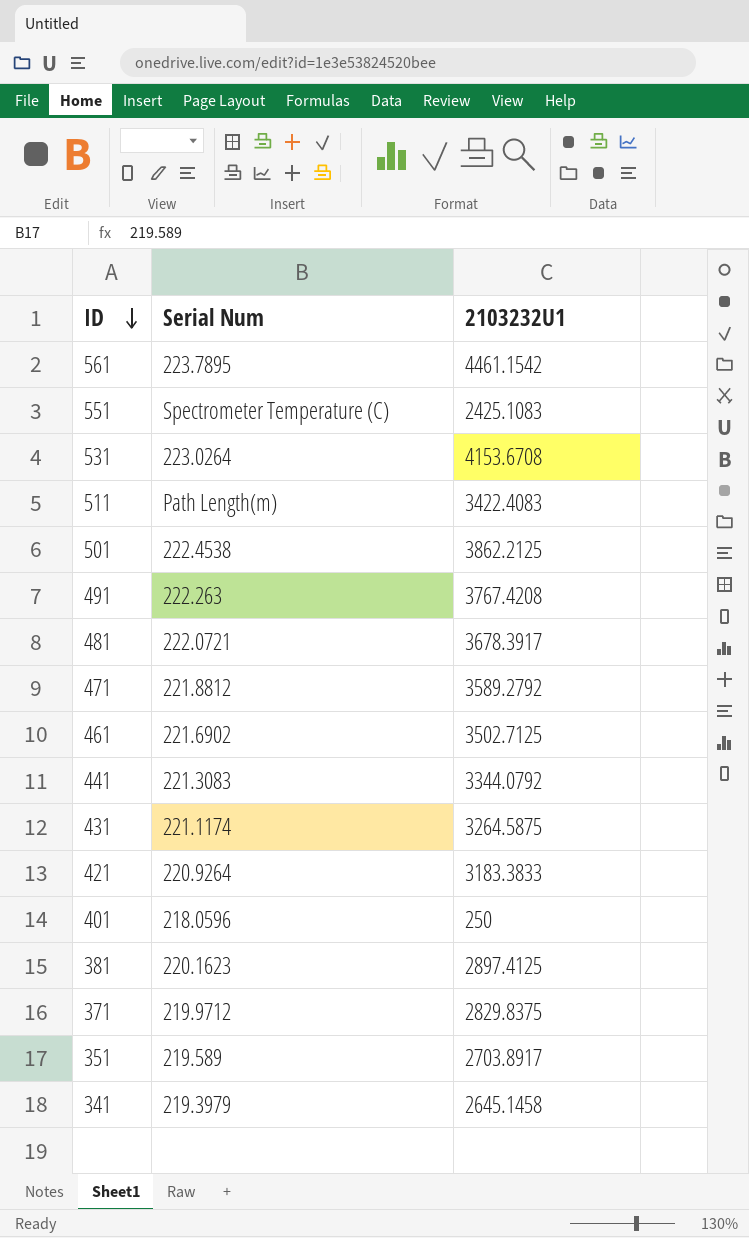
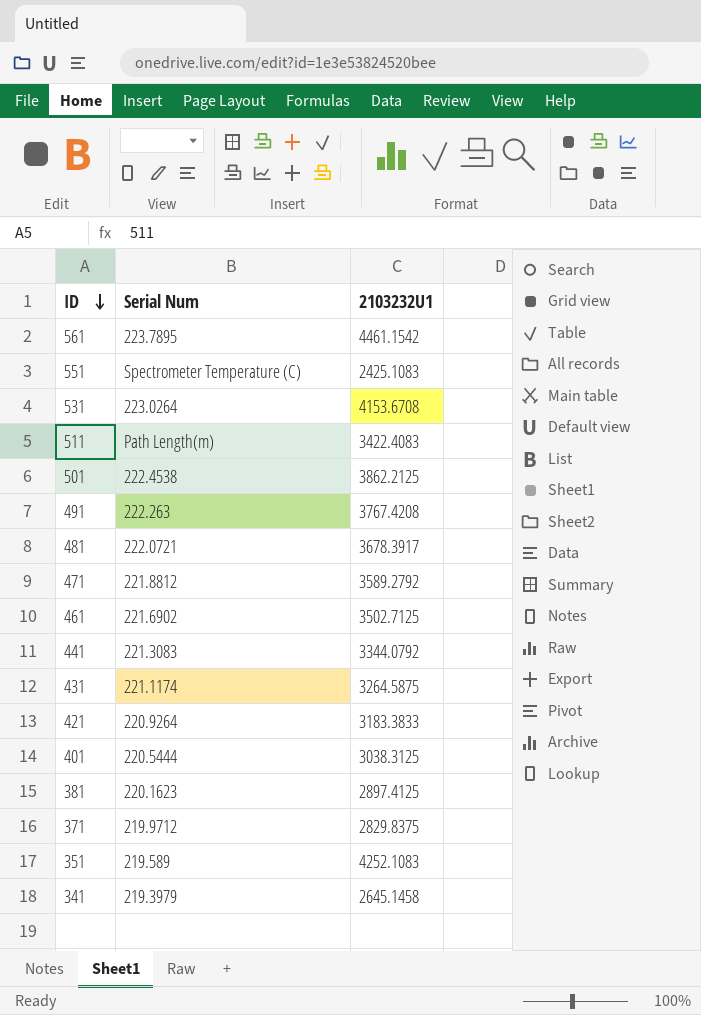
401 | Serial Num: 218.0596 -> 220.5444
401 | 2103232U1: 250 -> 3038.3125
351 | 2103232U1: 2703.8917 -> 4252.1083

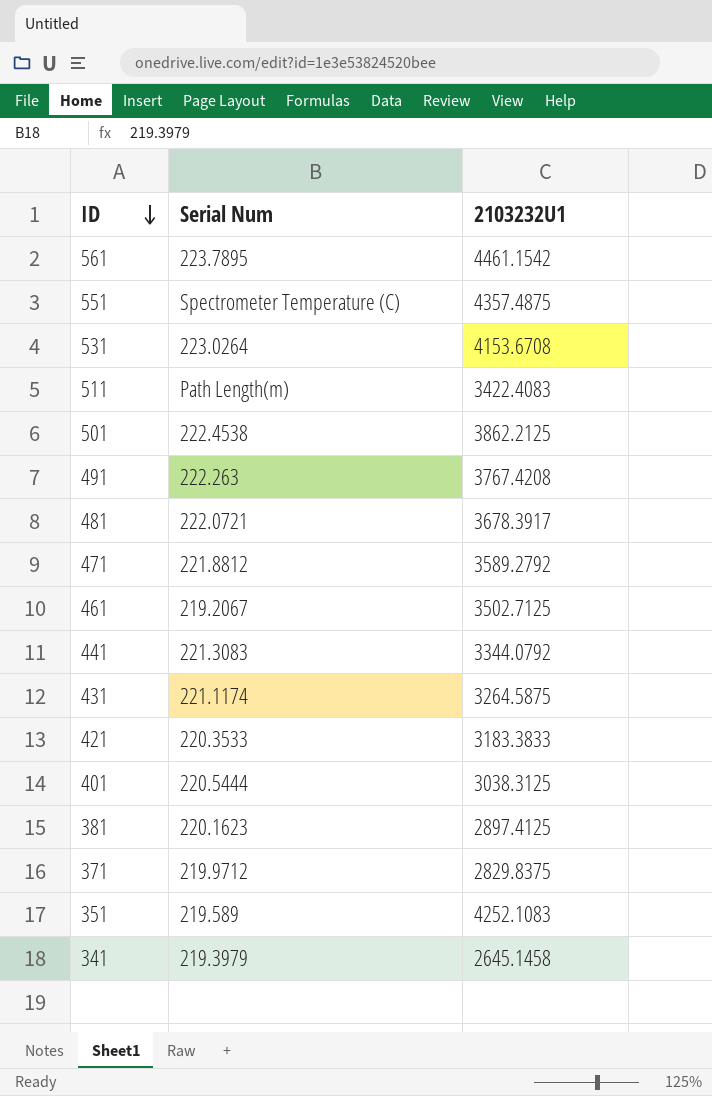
551 | 2103232U1: 2425.1083 -> 4357.4875
461 | Serial Num: 221.6902 -> 219.2067
421 | Serial Num: 220.9264 -> 220.3533

